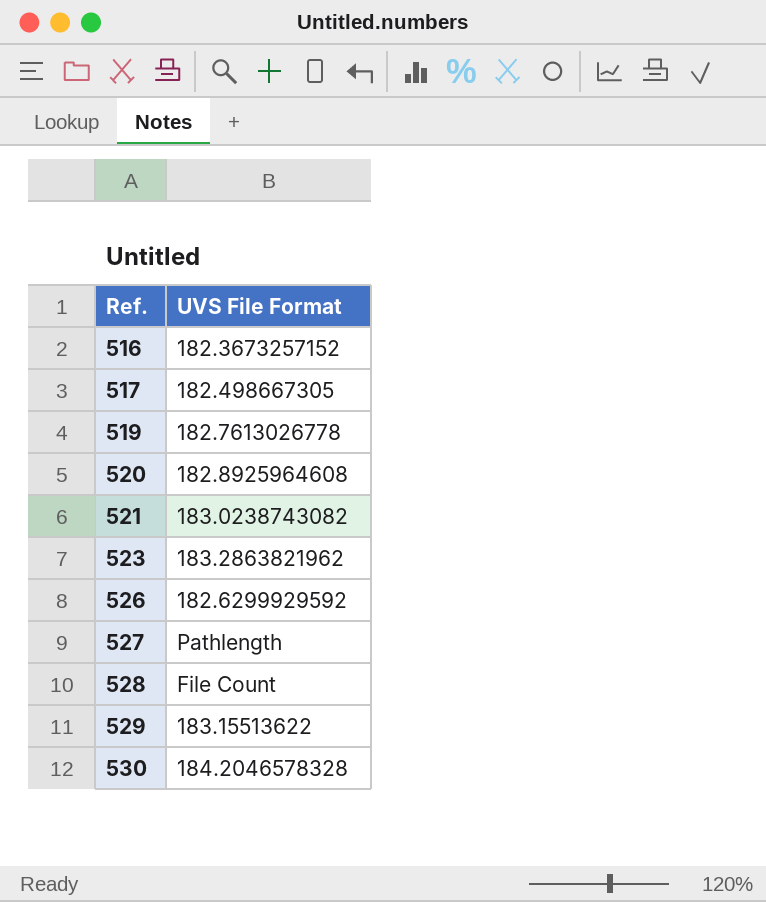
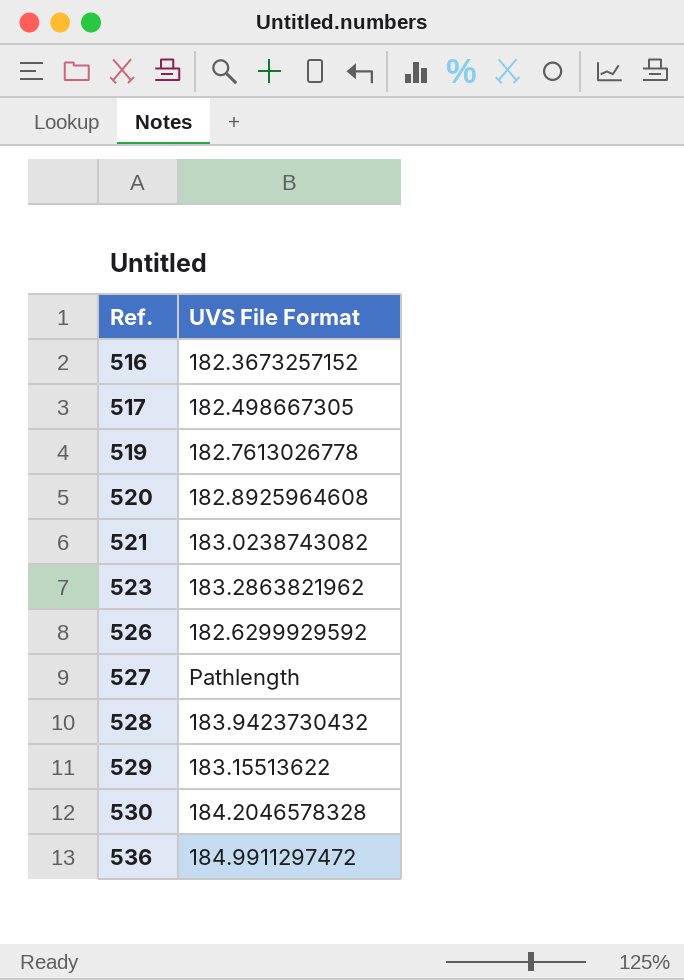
528 | UVS File Format: File Count -> 183.9423730432
row 536: none -> 184.9911297472

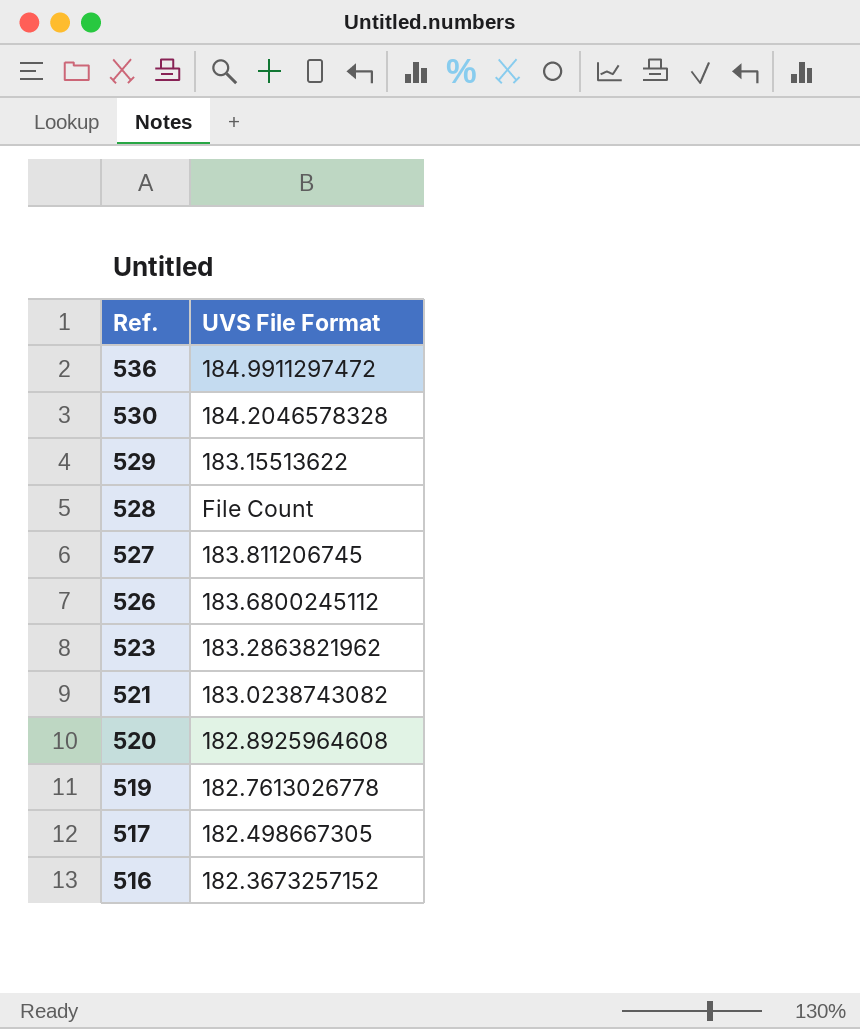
row order: Ref. ascending -> Ref. descending
528 | UVS File Format: 183.9423730432 -> File Count
527 | UVS File Format: Pathlength -> 183.811206745
526 | UVS File Format: 182.6299929592 -> 183.6800245112

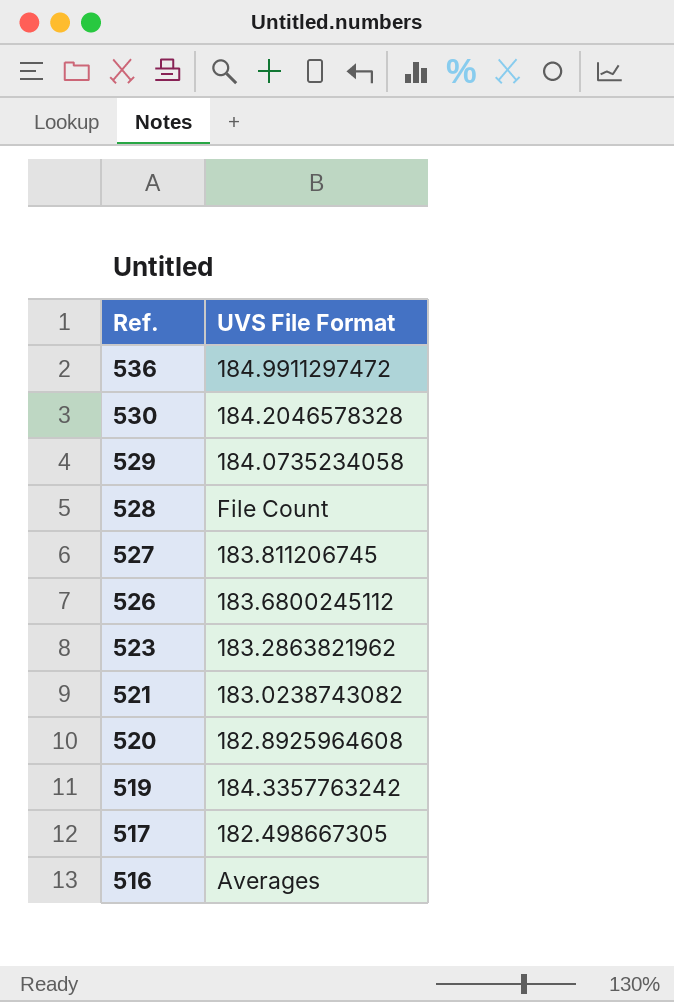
529 | UVS File Format: 183.15513622 -> 184.0735234058
519 | UVS File Format: 182.7613026778 -> 184.3357763242
516 | UVS File Format: 182.3673257152 -> Averages

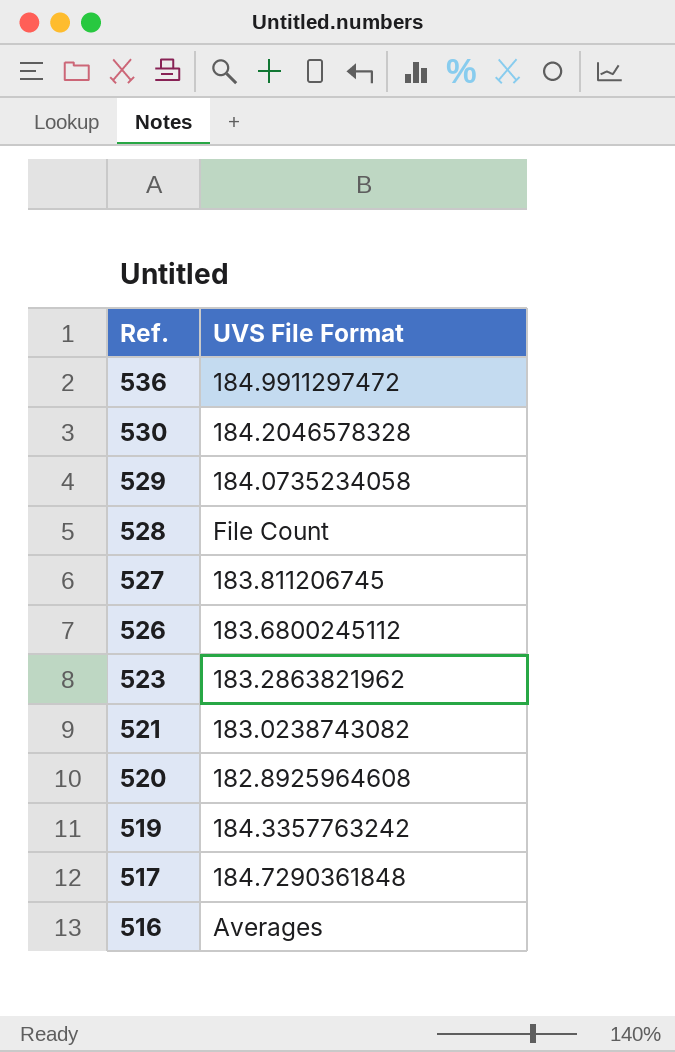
517 | UVS File Format: 182.498667305 -> 184.7290361848

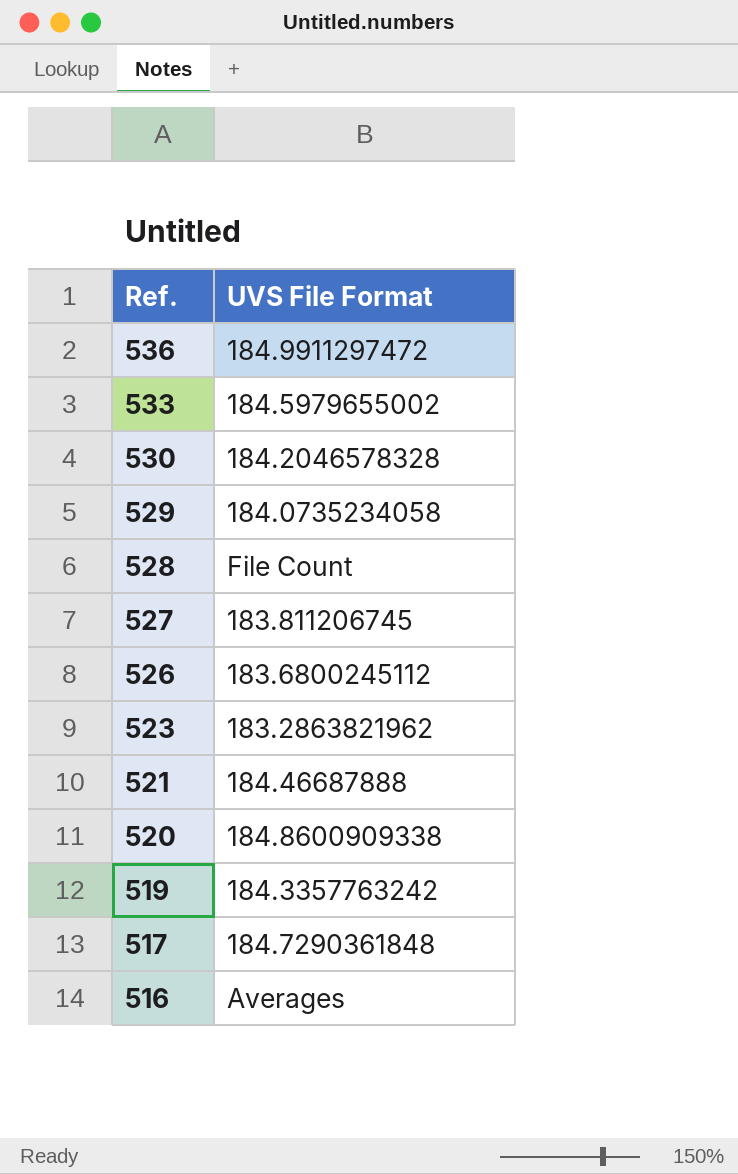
row 533: none -> 184.5979655002
521 | UVS File Format: 183.0238743082 -> 184.46687888
520 | UVS File Format: 182.8925964608 -> 184.8600909338

